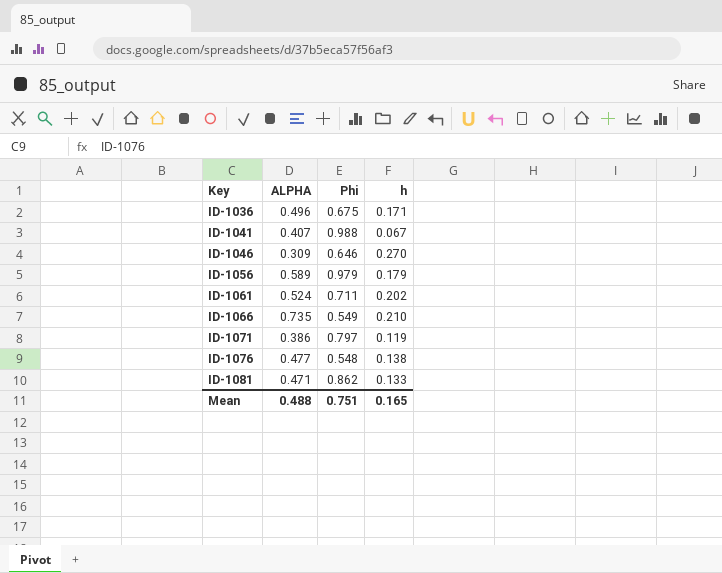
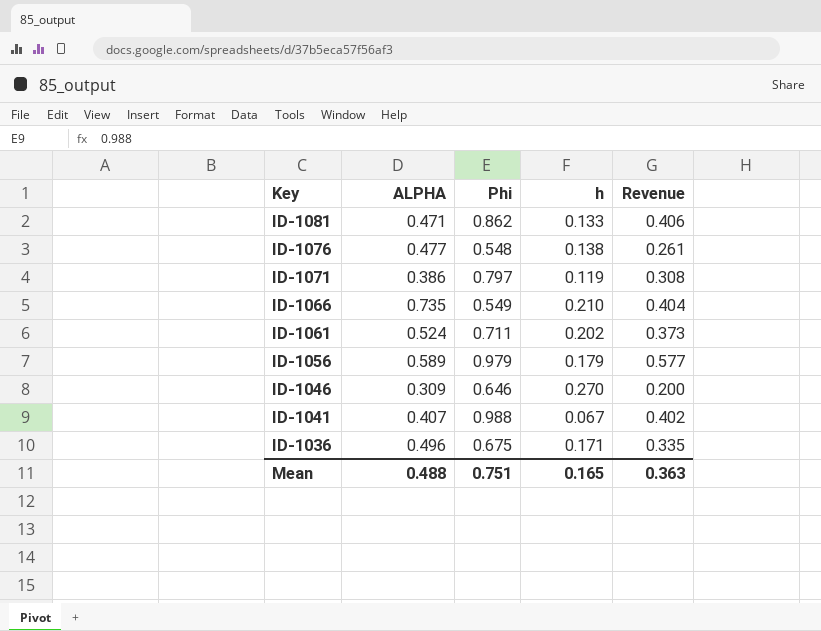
row order: Key ascending -> Key descending
column Revenue | formula: none -> [ALPHA] * [Phi]

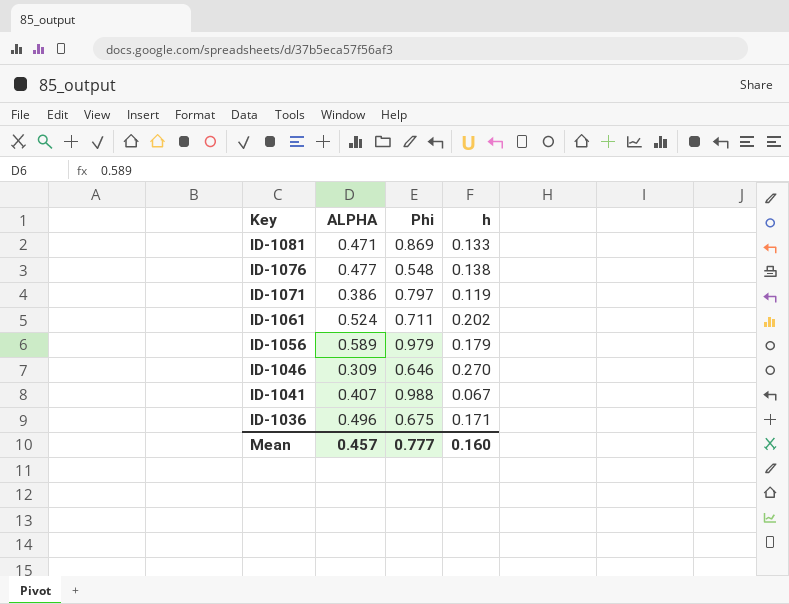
column Revenue | formula: [ALPHA] * [Phi] -> none
row ID-1066: 0.735 | 0.549 | 0.210 | 0.404 -> none
ID-1081 | Phi: 0.862 -> 0.869
Mean | ALPHA: 0.488 -> 0.457
Mean | Phi: 0.751 -> 0.777
Mean | h: 0.165 -> 0.160

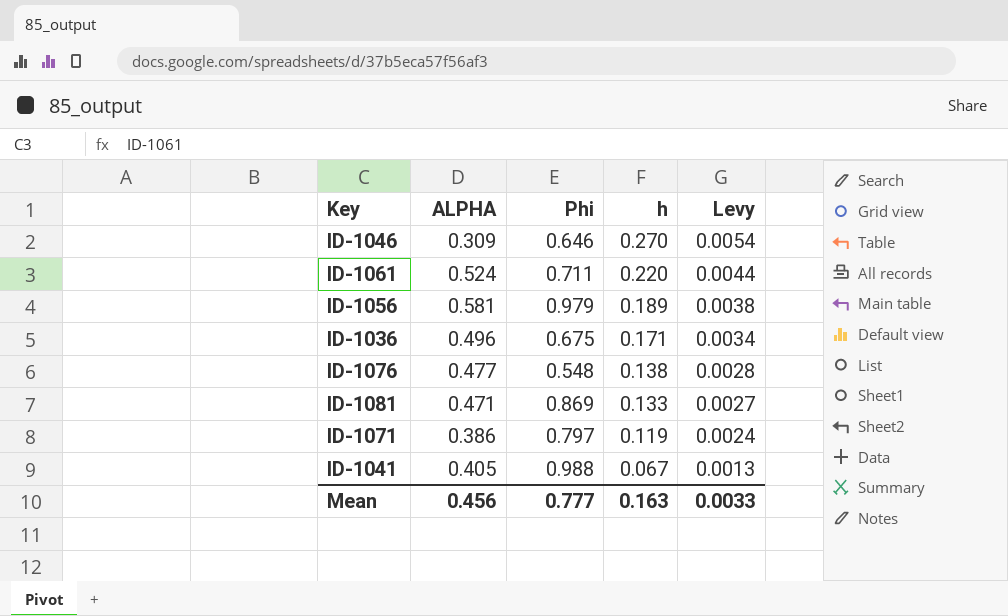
row order: Key descending -> h descending
column Levy | formula: none -> [h] * 0.02
ID-1061 | h: 0.202 -> 0.220
ID-1056 | ALPHA: 0.589 -> 0.581
ID-1056 | h: 0.179 -> 0.189
ID-1041 | ALPHA: 0.407 -> 0.405
Mean | ALPHA: 0.457 -> 0.456
Mean | h: 0.160 -> 0.163

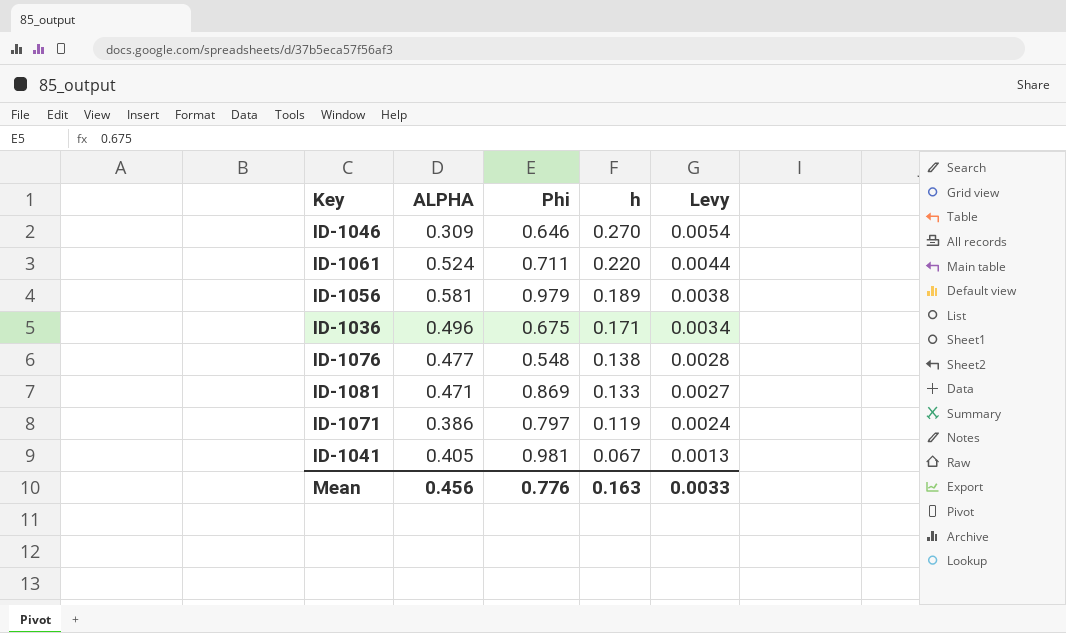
ID-1041 | Phi: 0.988 -> 0.981
Mean | Phi: 0.777 -> 0.776

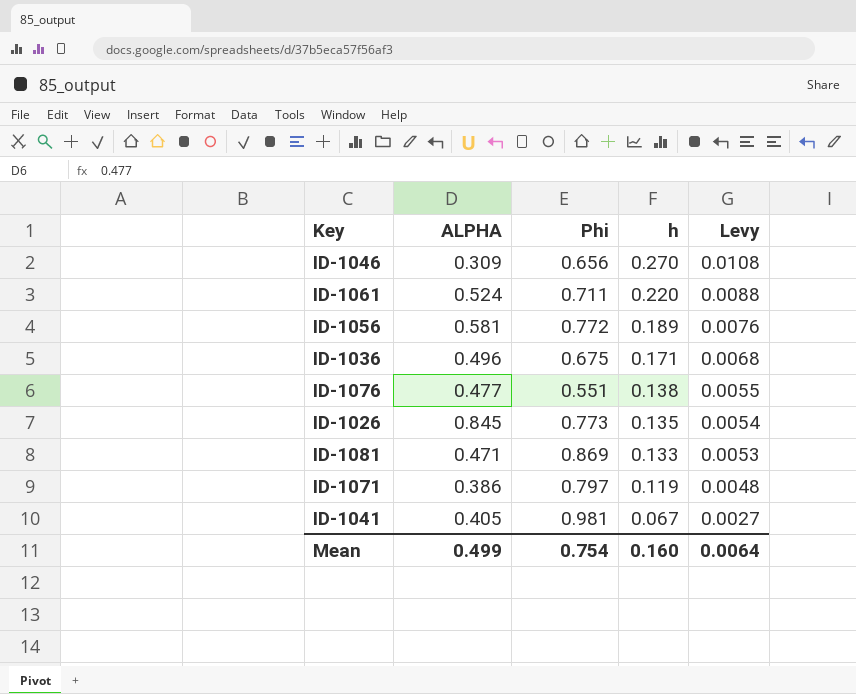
column Levy | formula: [h] * 0.02 -> [h] * 0.04
ID-1046 | Phi: 0.646 -> 0.656
ID-1056 | Phi: 0.979 -> 0.772
ID-1076 | Phi: 0.548 -> 0.551
row ID-1026: none -> 0.845 | 0.773 | 0.135 | 0.0054
Mean | ALPHA: 0.456 -> 0.499
Mean | Phi: 0.776 -> 0.754
Mean | h: 0.163 -> 0.160
Mean | Levy: 0.0033 -> 0.0064

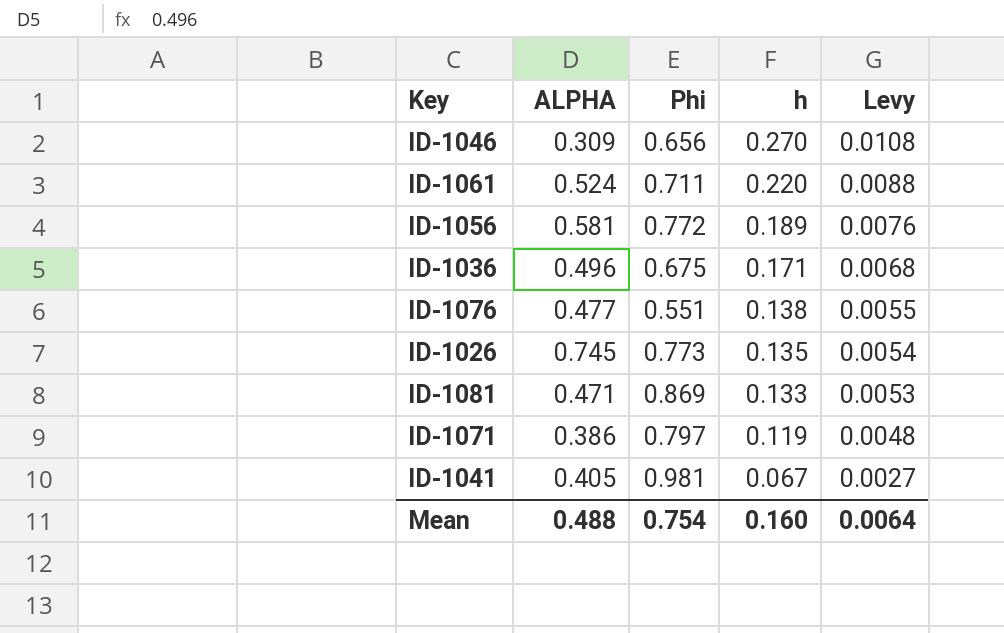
ID-1026 | ALPHA: 0.845 -> 0.745
Mean | ALPHA: 0.499 -> 0.488

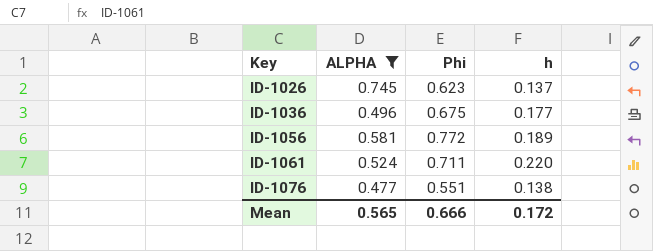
filter: none -> ALPHA >= 0.477
row order: h descending -> Key ascending
column Levy | formula: [h] * 0.04 -> none
ID-1026 | Phi: 0.773 -> 0.623
ID-1026 | h: 0.135 -> 0.137
ID-1036 | h: 0.171 -> 0.177
Mean | ALPHA: 0.488 -> 0.565
Mean | Phi: 0.754 -> 0.666
Mean | h: 0.160 -> 0.172

